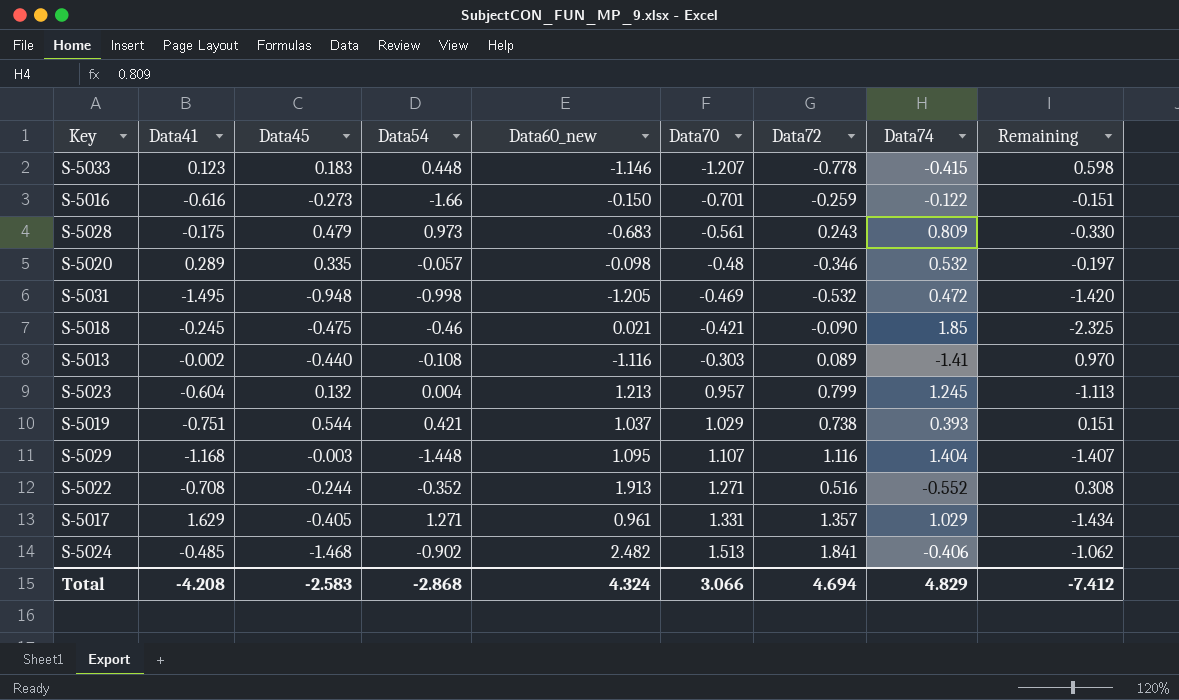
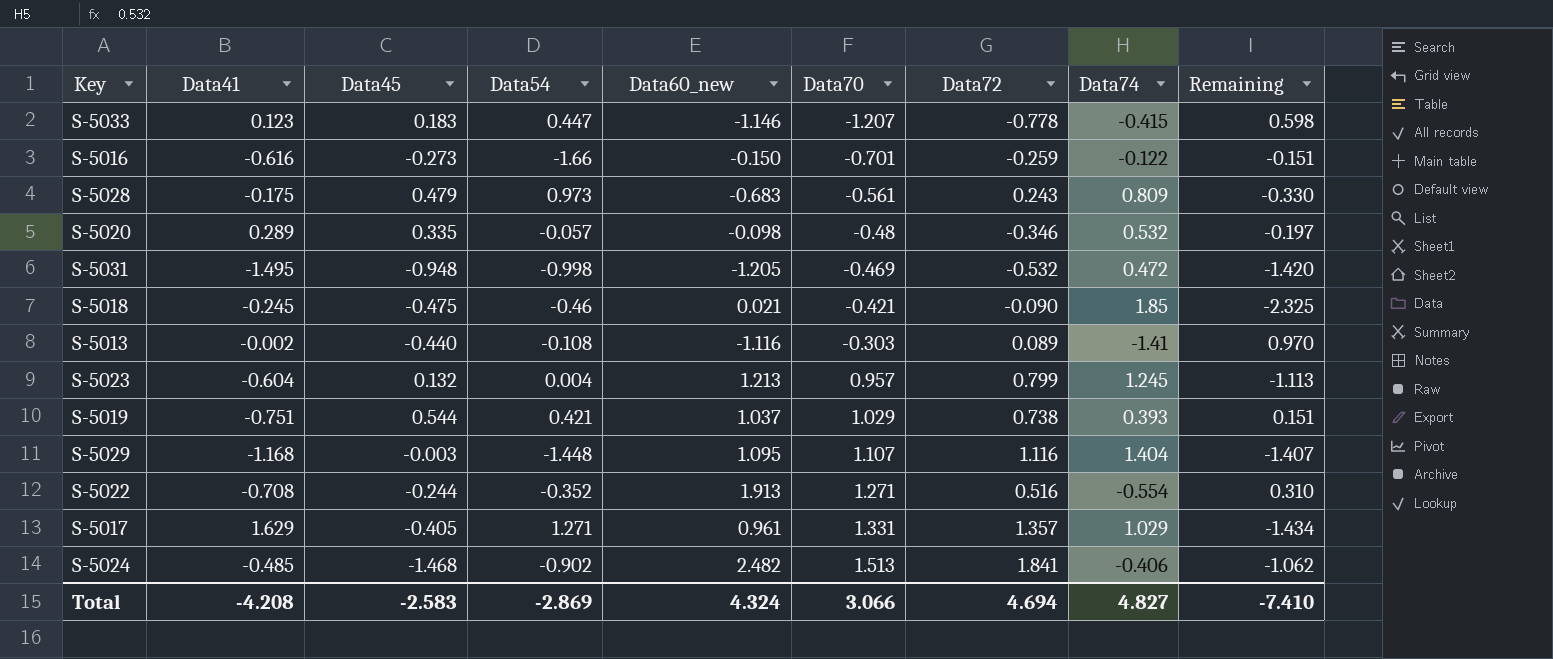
S-5033 | Data54: 0.448 -> 0.447
S-5022 | Data74: -0.552 -> -0.554
S-5022 | Remaining: 0.308 -> 0.310
Total | Data54: -2.868 -> -2.869
Total | Data74: 4.829 -> 4.827
Total | Remaining: -7.412 -> -7.410

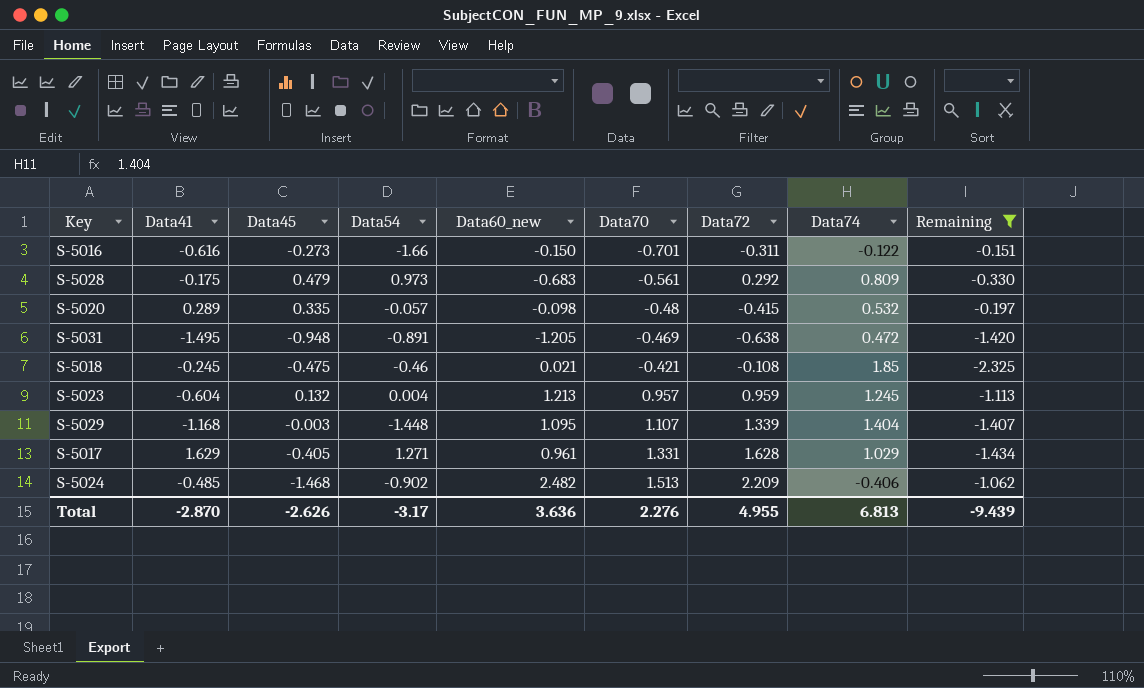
filter: none -> Remaining <= -0.151
S-5016 | Data72: -0.259 -> -0.311
S-5028 | Data72: 0.243 -> 0.292
S-5020 | Data72: -0.346 -> -0.415
S-5031 | Data54: -0.998 -> -0.891
S-5031 | Data72: -0.532 -> -0.638
S-5018 | Data72: -0.090 -> -0.108
S-5023 | Data72: 0.799 -> 0.959
S-5029 | Data72: 1.116 -> 1.339
S-5017 | Data72: 1.357 -> 1.628
S-5024 | Data72: 1.841 -> 2.209
Total | Data41: -4.208 -> -2.870
Total | Data45: -2.583 -> -2.626
Total | Data54: -2.869 -> -3.17
Total | Data60_new: 4.324 -> 3.636
Total | Data70: 3.066 -> 2.276
Total | Data72: 4.694 -> 4.955
Total | Data74: 4.827 -> 6.813
Total | Remaining: -7.410 -> -9.439

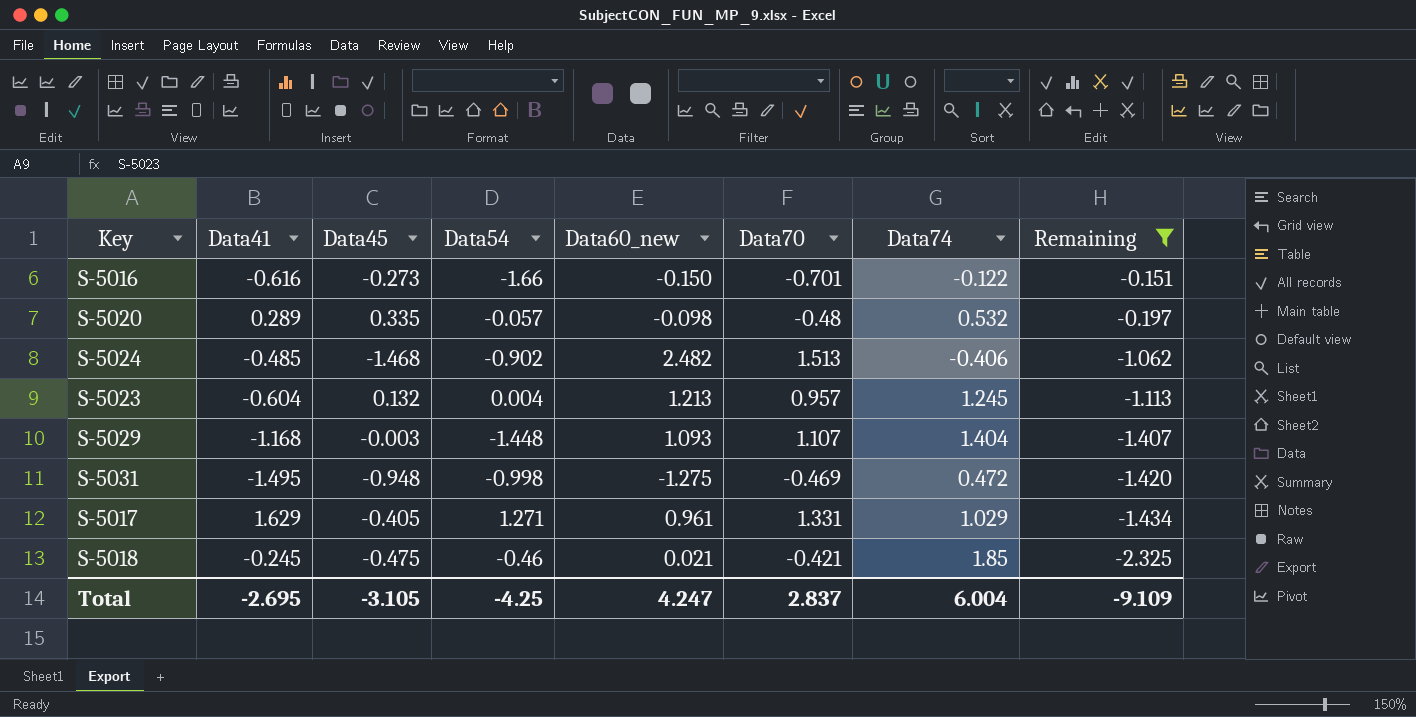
row order: Data70 ascending -> Remaining descending
column Data72 | position: 7 -> none
row S-5028: -0.175 | 0.479 | 0.973 | -0.683 | -0.561 | 0.292 | 0.809 | -0.330 -> none
S-5029 | Data60_new: 1.095 -> 1.093
S-5031 | Data54: -0.891 -> -0.998
S-5031 | Data60_new: -1.205 -> -1.275
Total | Data41: -2.870 -> -2.695
Total | Data45: -2.626 -> -3.105
Total | Data54: -3.17 -> -4.25
Total | Data60_new: 3.636 -> 4.247
Total | Data70: 2.276 -> 2.837
Total | Data74: 6.813 -> 6.004
Total | Remaining: -9.439 -> -9.109

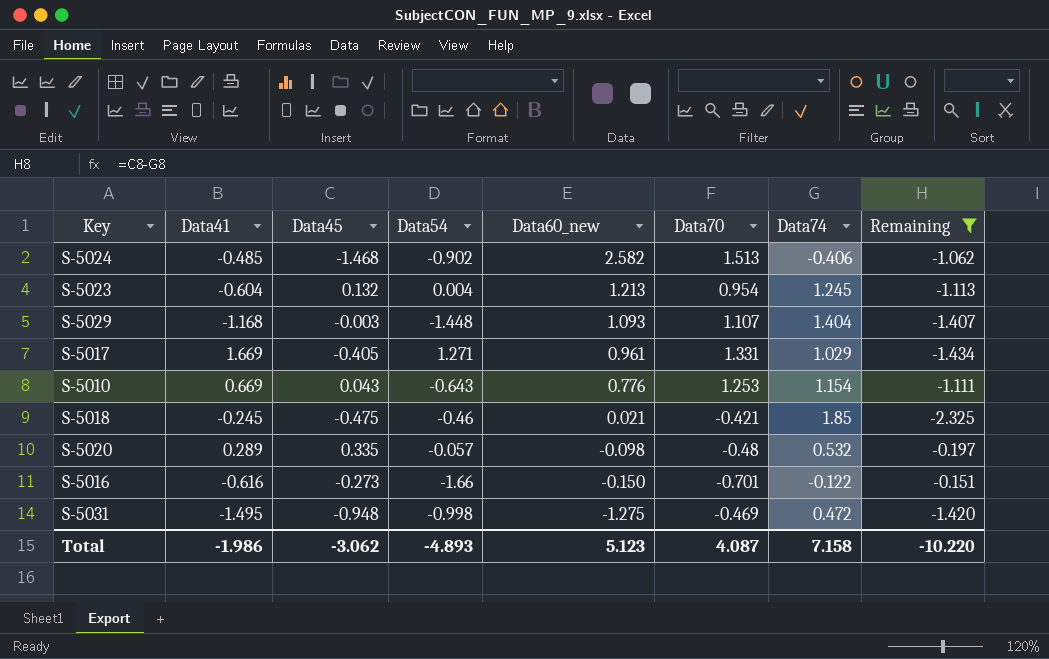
row order: Remaining descending -> Data60_new descending
S-5024 | Data60_new: 2.482 -> 2.582
S-5023 | Data70: 0.957 -> 0.954
S-5017 | Data41: 1.629 -> 1.669
row S-5010: none -> 0.669 | 0.043 | -0.643 | 0.776 | 1.253 | 1.154 | -1.111
Total | Data41: -2.695 -> -1.986
Total | Data45: -3.105 -> -3.062
Total | Data54: -4.25 -> -4.893
Total | Data60_new: 4.247 -> 5.123
Total | Data70: 2.837 -> 4.087
Total | Data74: 6.004 -> 7.158
Total | Remaining: -9.109 -> -10.220

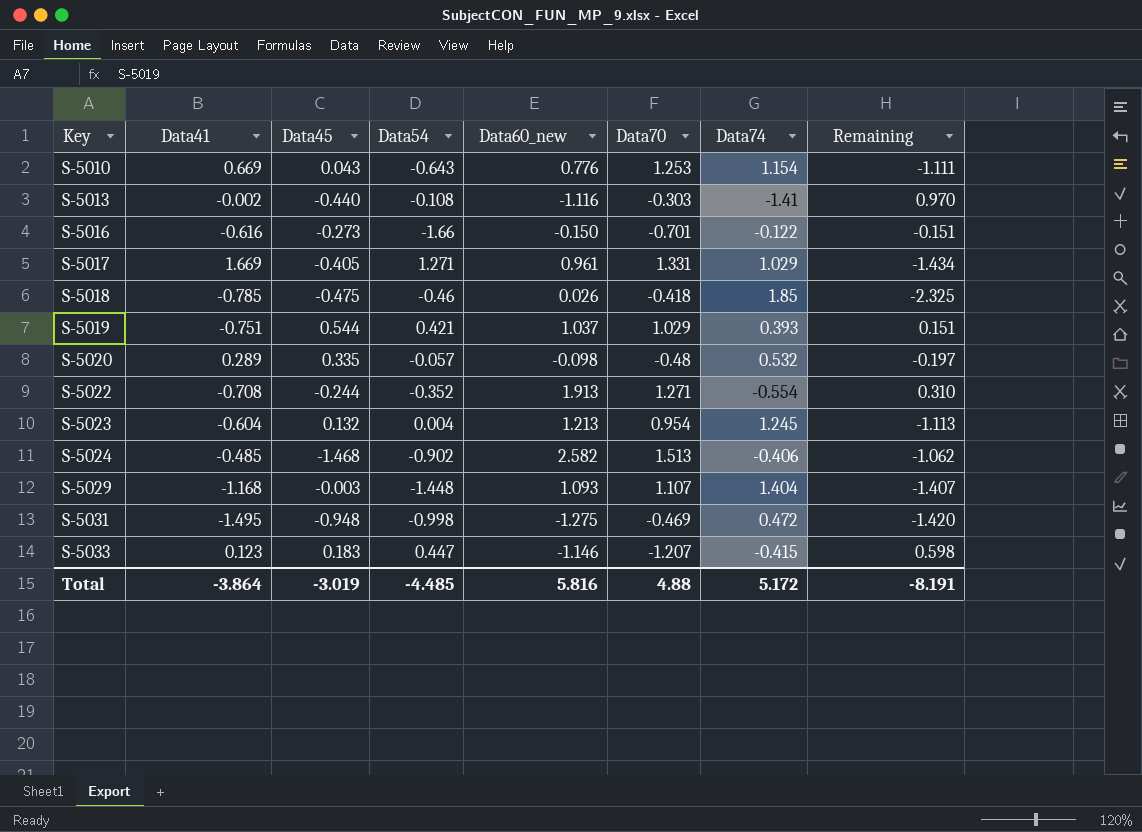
filter: Remaining <= -0.151 -> none
row order: Data60_new descending -> Key ascending
S-5018 | Data41: -0.245 -> -0.785
S-5018 | Data60_new: 0.021 -> 0.026
S-5018 | Data70: -0.421 -> -0.418
Total | Data41: -1.986 -> -3.864
Total | Data45: -3.062 -> -3.019
Total | Data54: -4.893 -> -4.485
Total | Data60_new: 5.123 -> 5.816
Total | Data70: 4.087 -> 4.88
Total | Data74: 7.158 -> 5.172
Total | Remaining: -10.220 -> -8.191

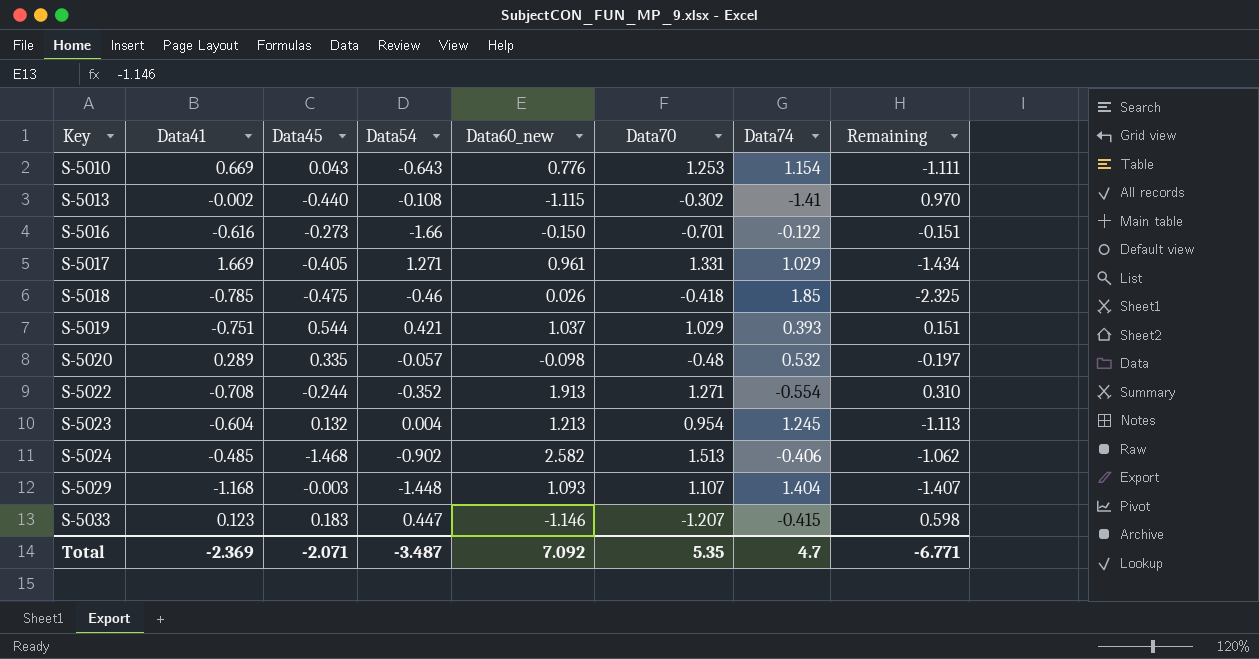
row S-5031: -1.495 | -0.948 | -0.998 | -1.275 | -0.469 | 0.472 | -1.420 -> none
S-5013 | Data60_new: -1.116 -> -1.115
S-5013 | Data70: -0.303 -> -0.302
Total | Data41: -3.864 -> -2.369
Total | Data45: -3.019 -> -2.071
Total | Data54: -4.485 -> -3.487
Total | Data60_new: 5.816 -> 7.092
Total | Data70: 4.88 -> 5.35
Total | Data74: 5.172 -> 4.7
Total | Remaining: -8.191 -> -6.771

